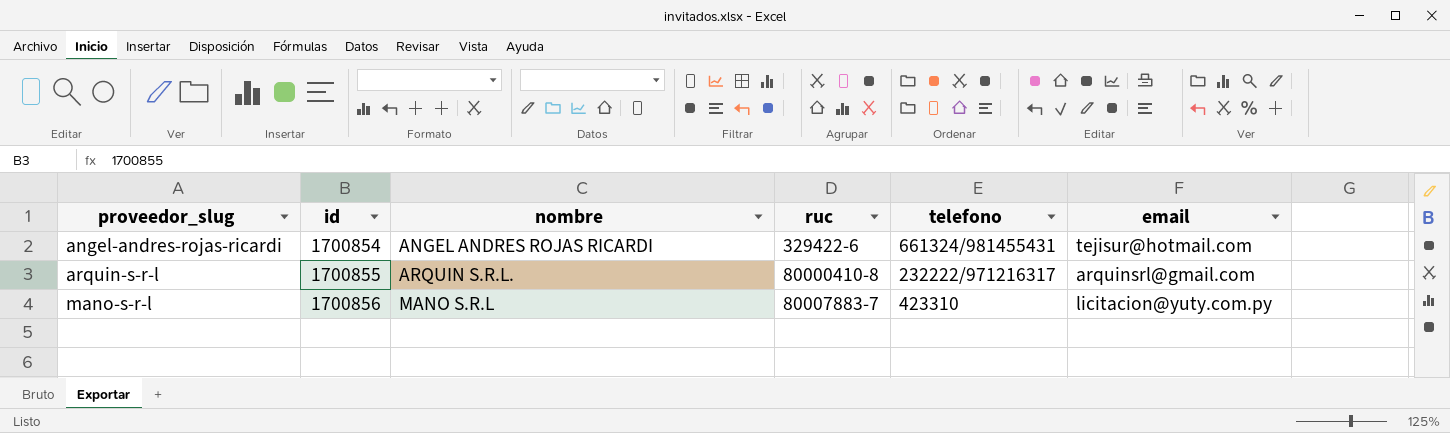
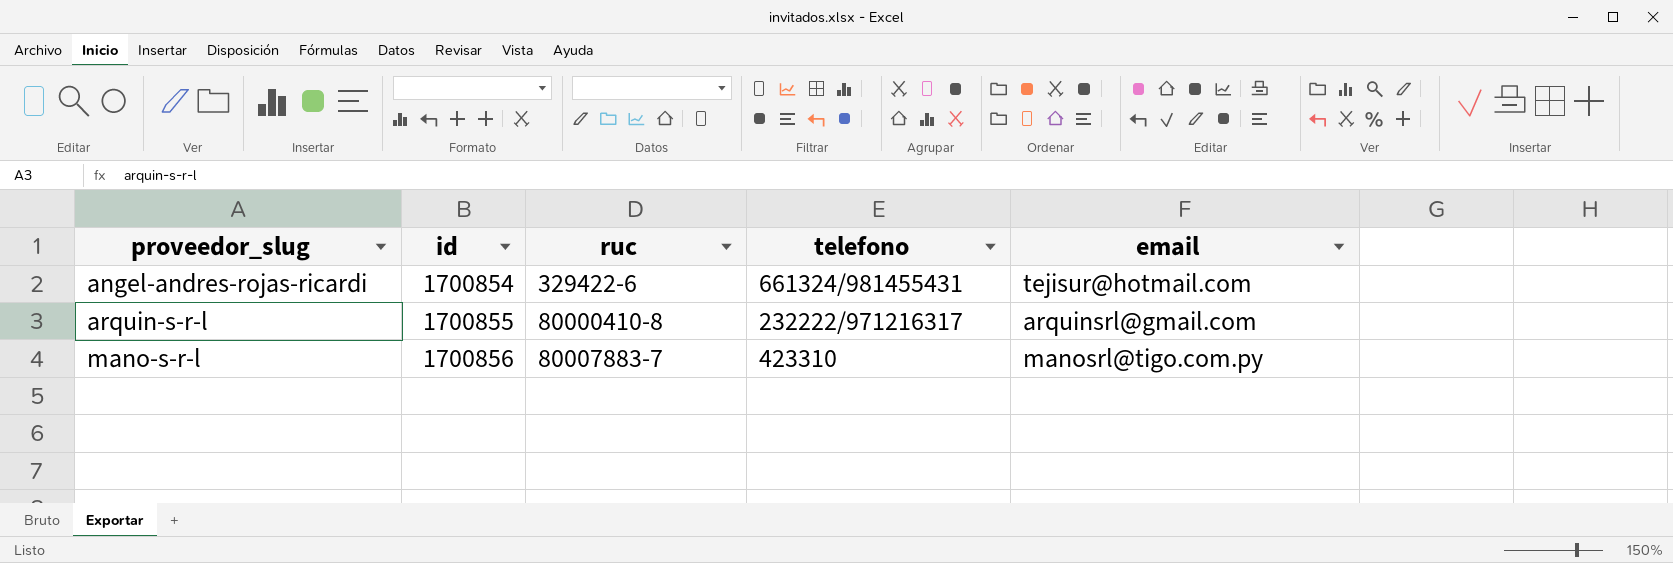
column nombre | position: 3 -> none
mano-s-r-l | email: licitacion@yuty.com.py -> manosrl@tigo.com.py

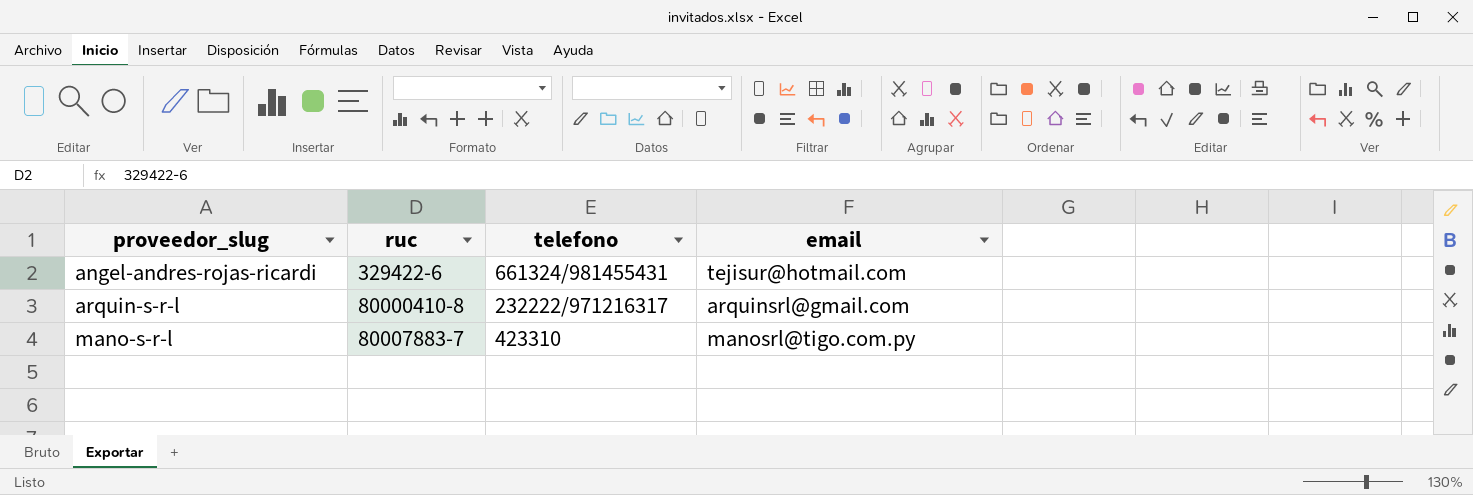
column id | position: 2 -> none

